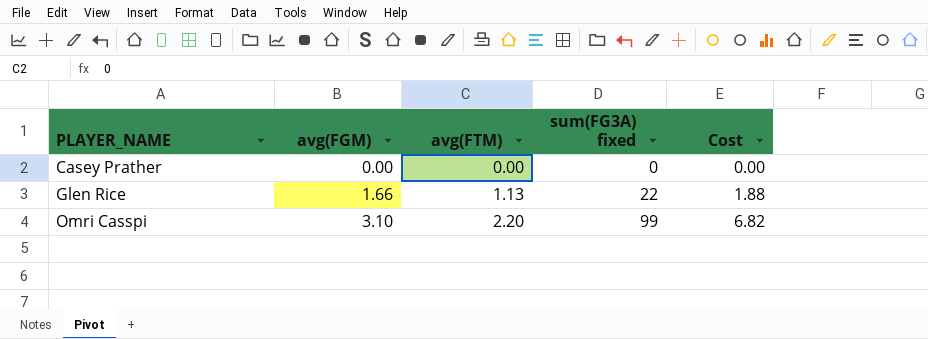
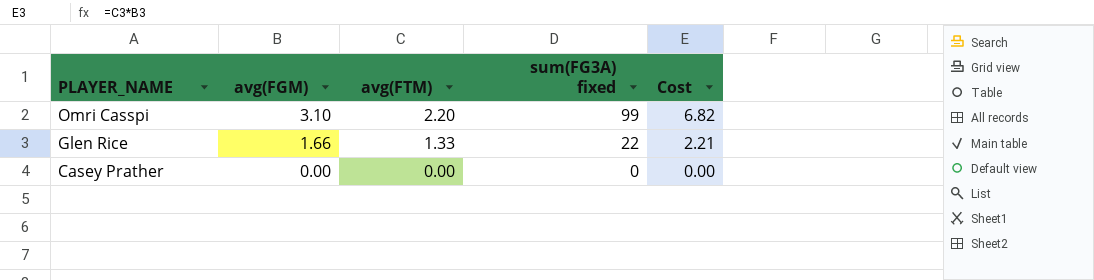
row order: PLAYER_NAME ascending -> PLAYER_NAME descending
Glen Rice | avg(FTM): 1.13 -> 1.33
Glen Rice | Cost: 1.88 -> 2.21

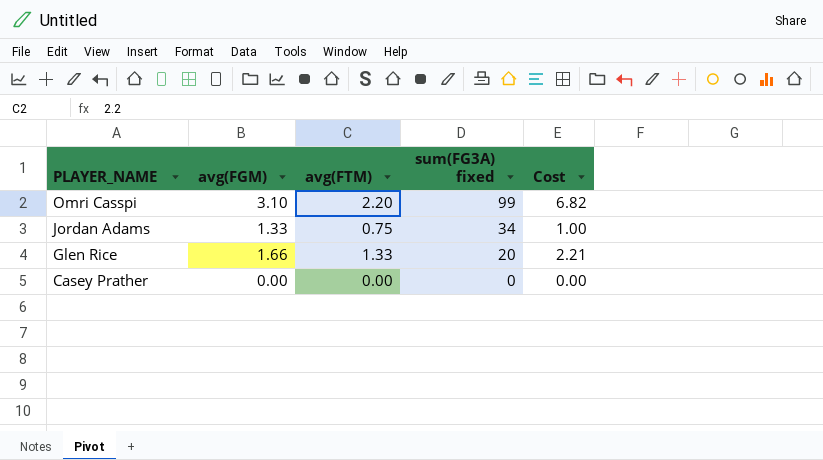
row Jordan Adams: none -> 1.33 | 0.75 | 34 | 1.00
Glen Rice | sum(FG3A) fixed: 22 -> 20

